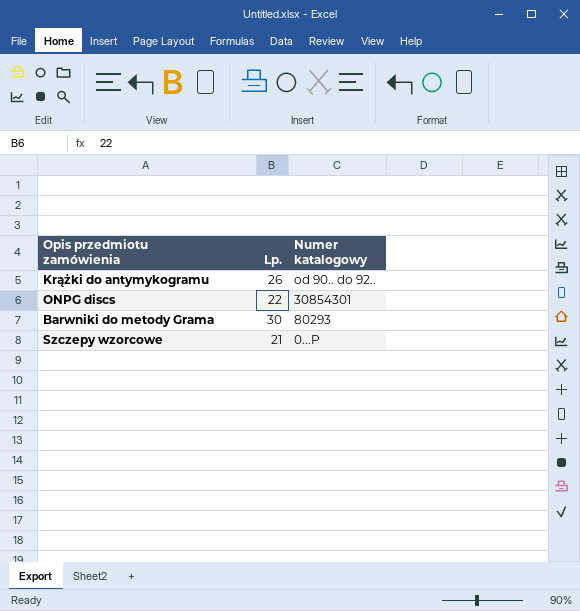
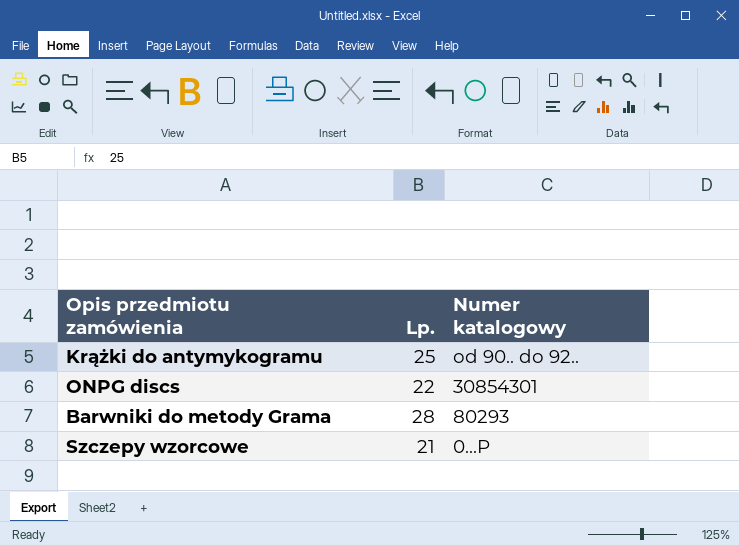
Krążki do antymykogramu | Lp.: 26 -> 25
Barwniki do metody Grama | Lp.: 30 -> 28

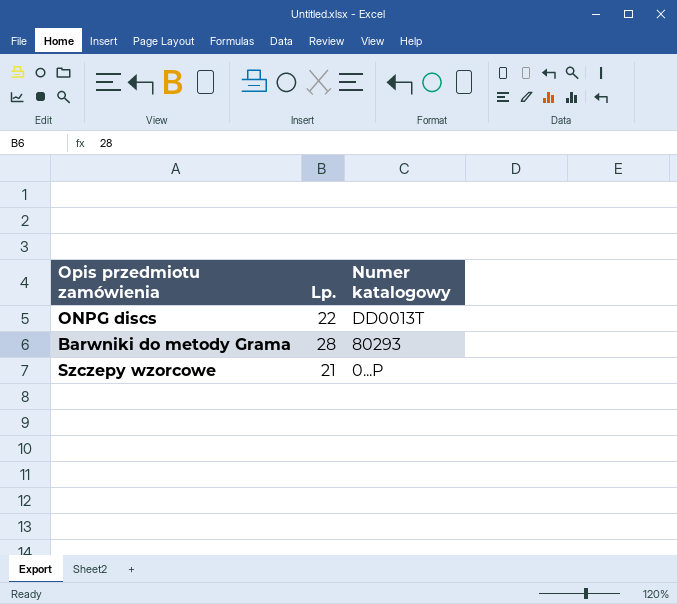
row Krążki do antymykogramu: 25 | od 90.. do 92.. -> none
ONPG discs | Numer katalogowy: 30854301 -> DD0013T

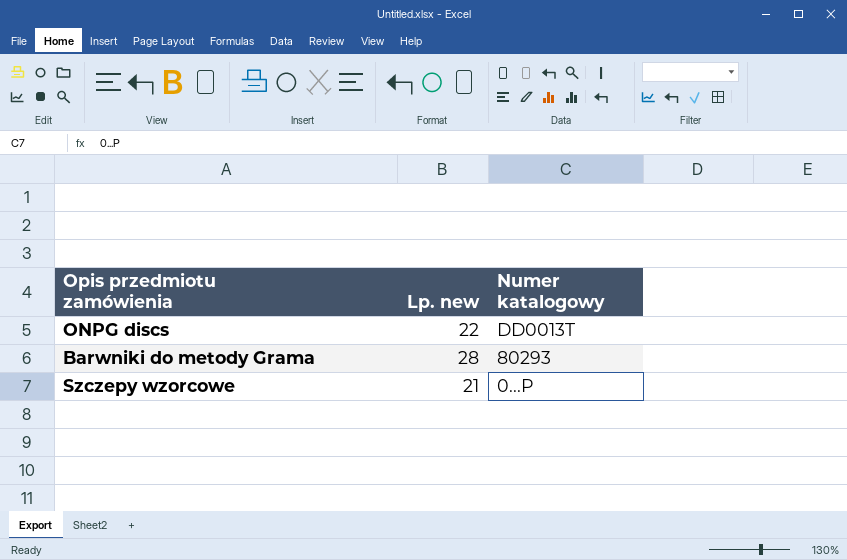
column name: Lp. -> Lp. new

